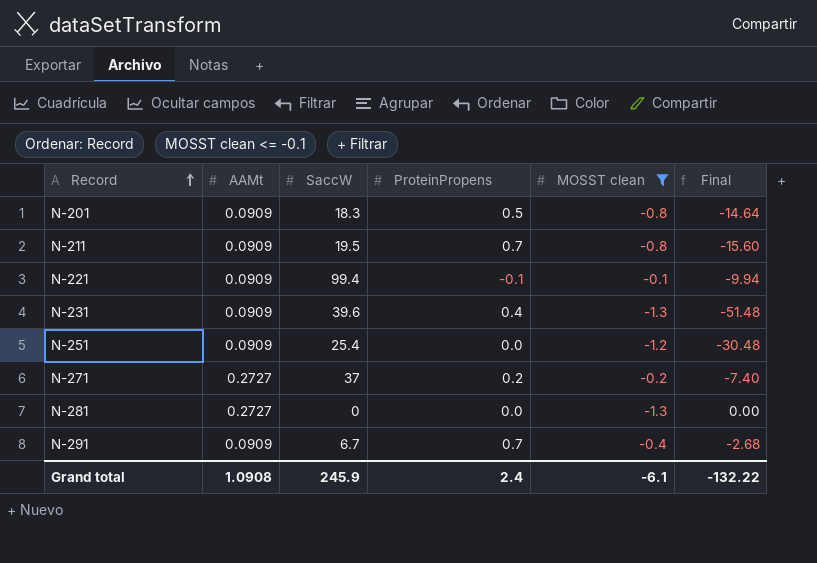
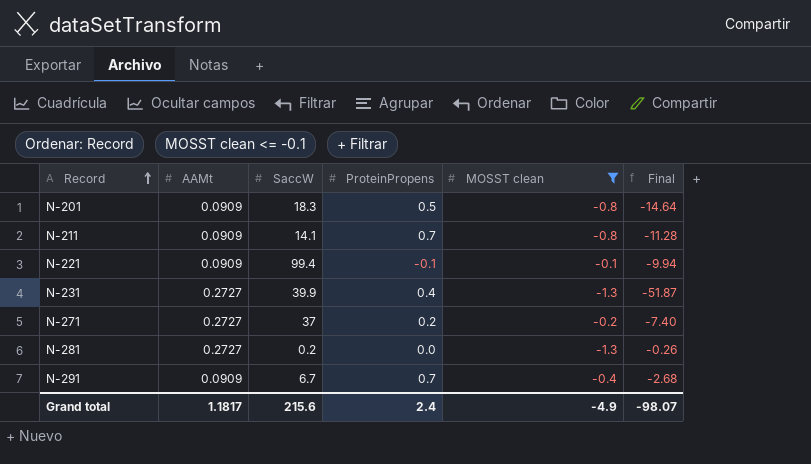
row N-251: 0.0909 | 25.4 | 0.0 | -1.2 | -30.48 -> none
N-211 | SaccW: 19.5 -> 14.1
N-211 | Final: -15.60 -> -11.28
N-231 | AAMt: 0.0909 -> 0.2727
N-231 | SaccW: 39.6 -> 39.9
N-231 | Final: -51.48 -> -51.87
N-281 | SaccW: 0 -> 0.2
N-281 | Final: 0.00 -> -0.26
Grand total | AAMt: 1.0908 -> 1.1817
Grand total | SaccW: 245.9 -> 215.6
Grand total | MOSST clean: -6.1 -> -4.9
Grand total | Final: -132.22 -> -98.07

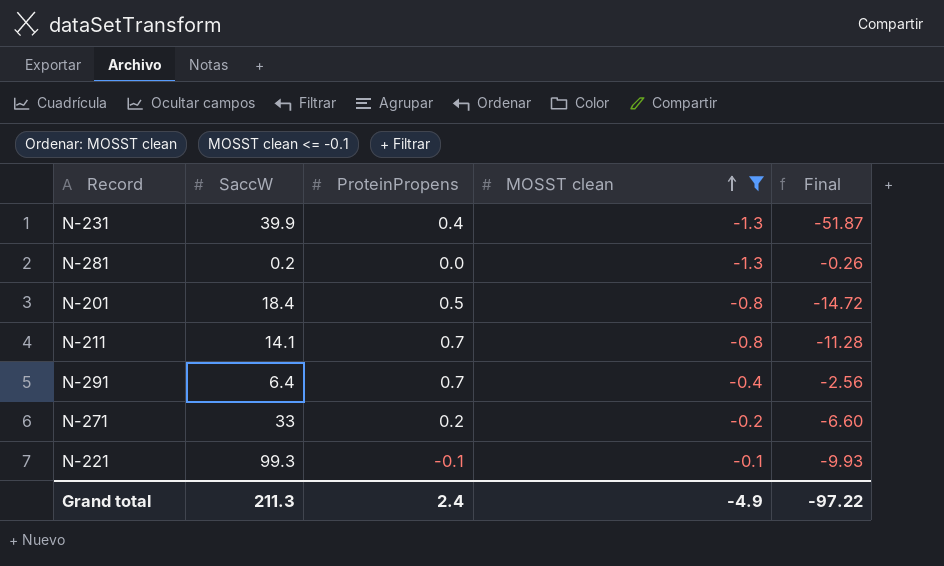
row order: Record ascending -> MOSST clean ascending
column AAMt | position: 2 -> none
N-201 | SaccW: 18.3 -> 18.4
N-201 | Final: -14.64 -> -14.72
N-291 | SaccW: 6.7 -> 6.4
N-291 | Final: -2.68 -> -2.56
N-271 | SaccW: 37 -> 33
N-271 | Final: -7.40 -> -6.60
N-221 | SaccW: 99.4 -> 99.3
N-221 | Final: -9.94 -> -9.93
Grand total | SaccW: 215.6 -> 211.3
Grand total | Final: -98.07 -> -97.22

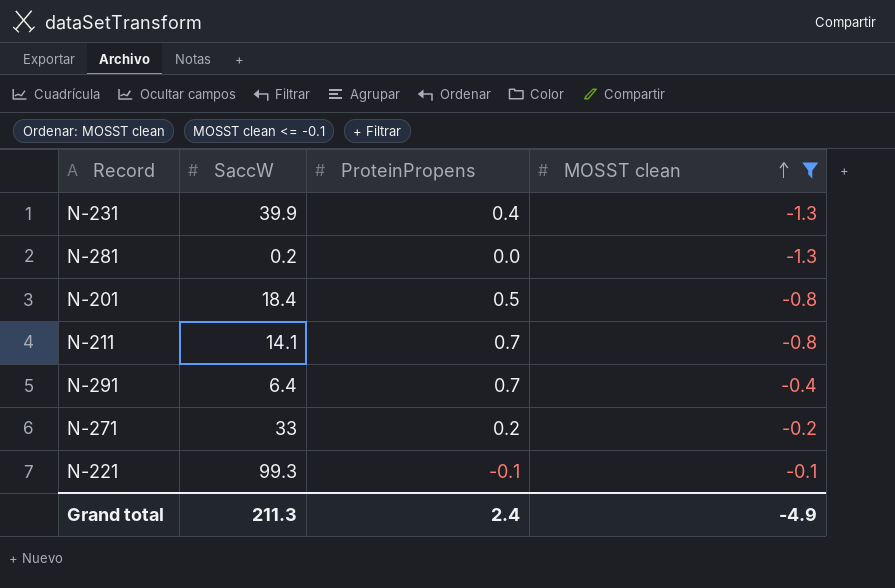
column Final | formula: [SaccW] * [MOSST clean] -> none

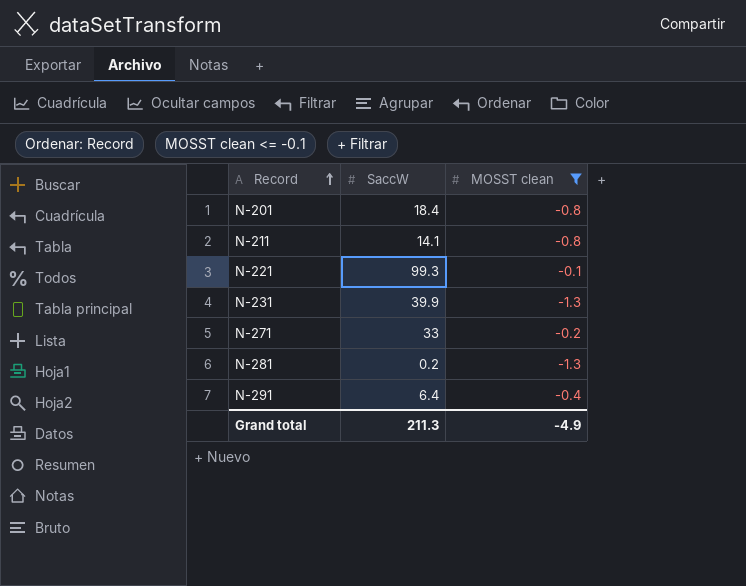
row order: MOSST clean ascending -> Record ascending
column ProteinPropens | position: 3 -> none

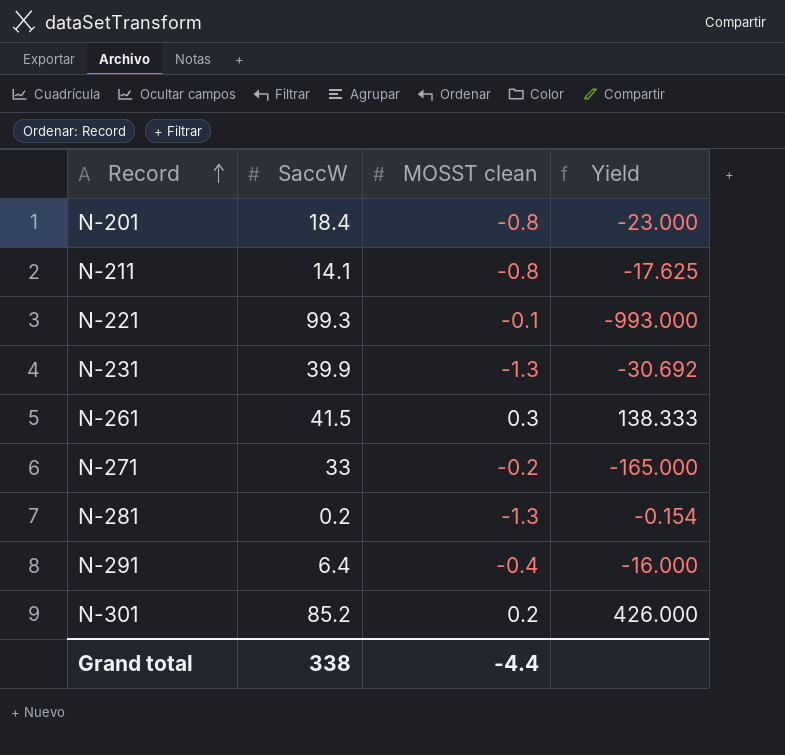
filter: MOSST clean <= -0.1 -> none
column Yield | formula: none -> [SaccW] / [MOSST clean]
Grand total | SaccW: 211.3 -> 338
Grand total | MOSST clean: -4.9 -> -4.4

